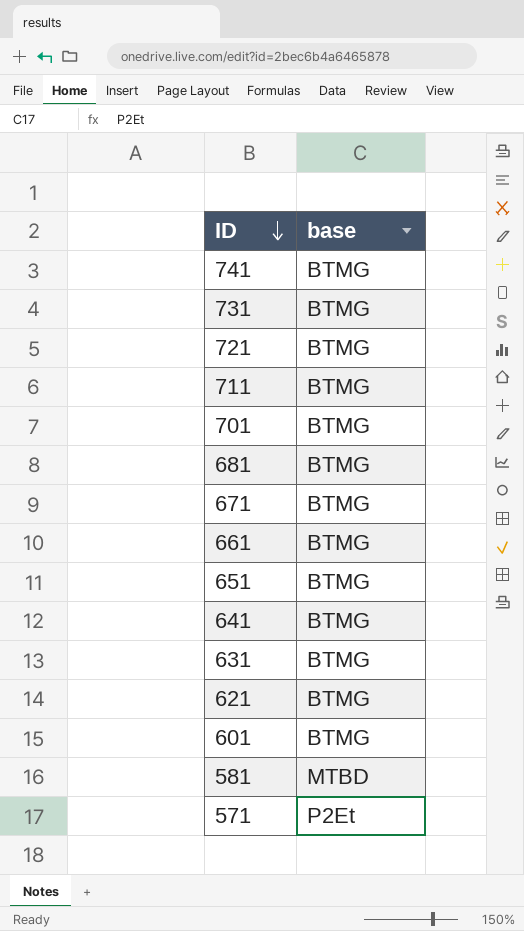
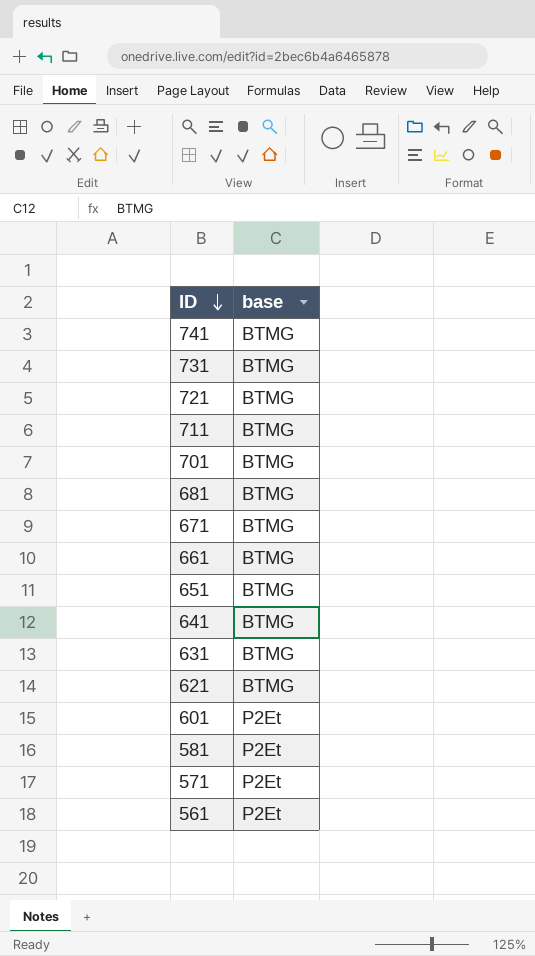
601 | base: BTMG -> P2Et
581 | base: MTBD -> P2Et
row 561: none -> P2Et

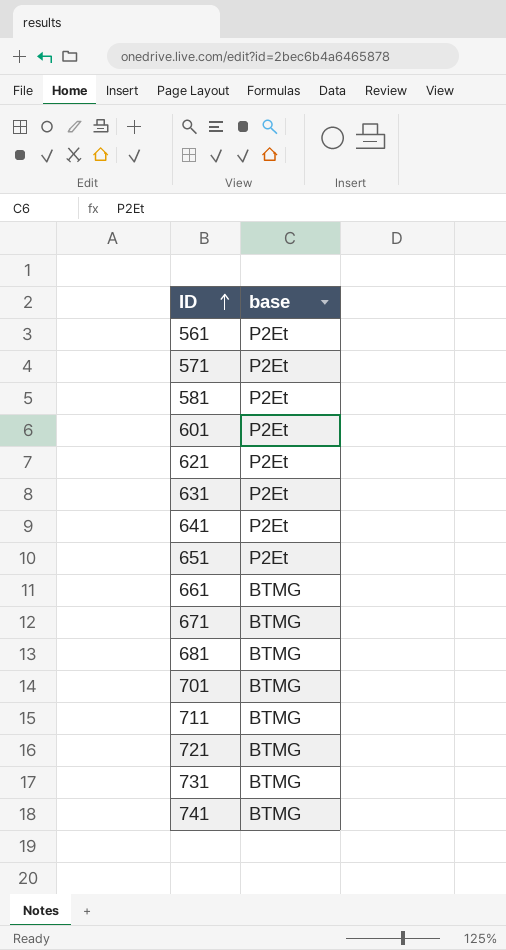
row order: ID descending -> ID ascending
621 | base: BTMG -> P2Et
631 | base: BTMG -> P2Et
641 | base: BTMG -> P2Et
651 | base: BTMG -> P2Et

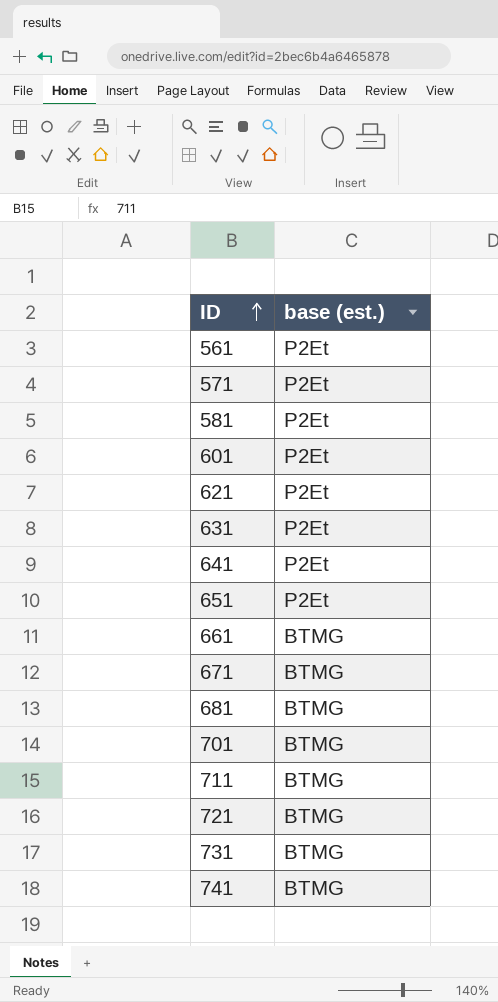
column name: base -> base (est.)

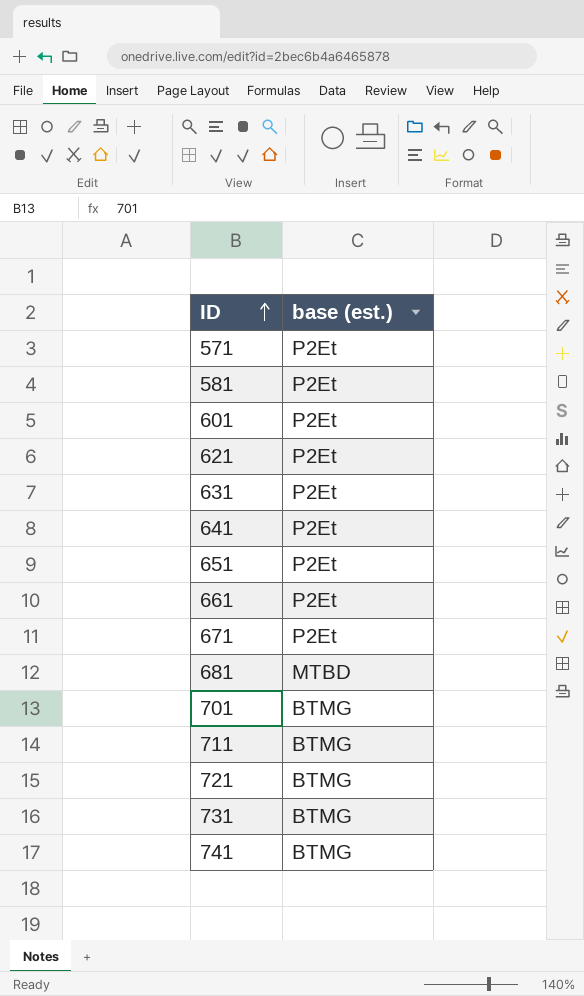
row 561: P2Et -> none
661 | base (est.): BTMG -> P2Et
671 | base (est.): BTMG -> P2Et
681 | base (est.): BTMG -> MTBD

